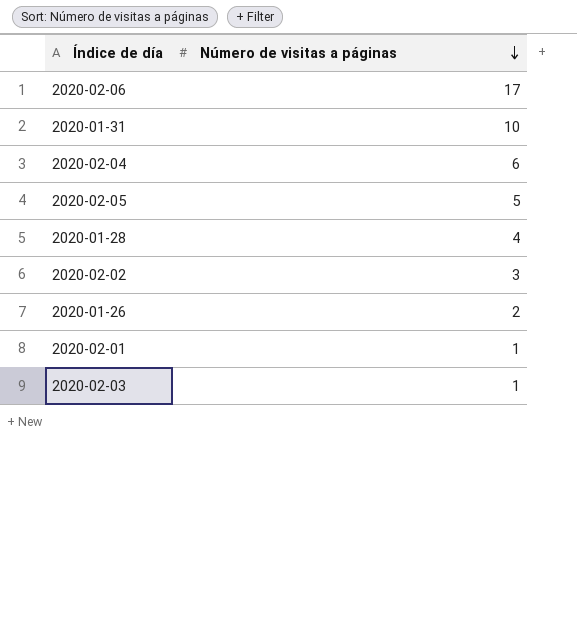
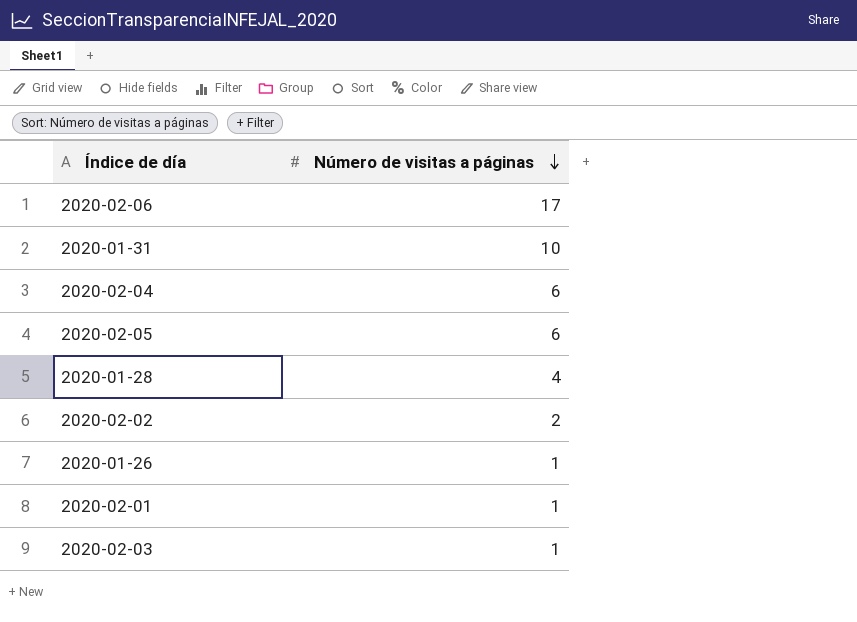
2020-02-05 | Número de visitas a páginas: 5 -> 6
2020-02-02 | Número de visitas a páginas: 3 -> 2
2020-01-26 | Número de visitas a páginas: 2 -> 1

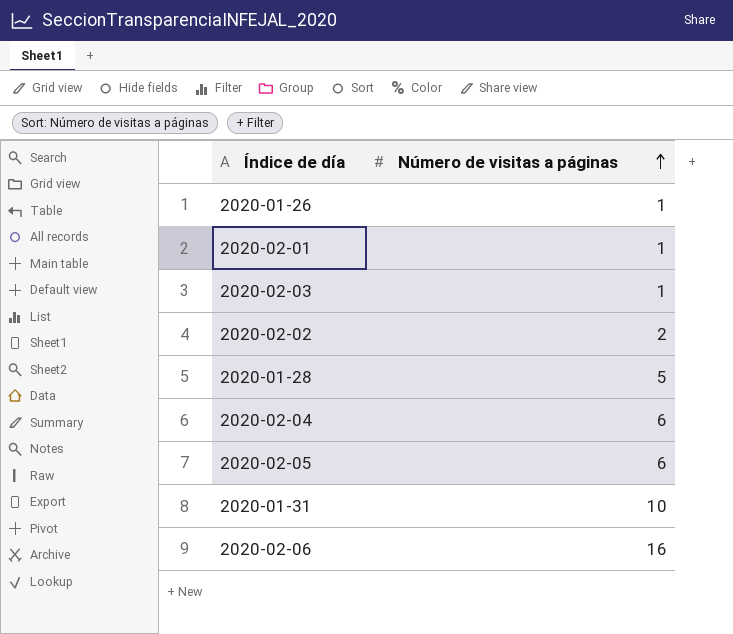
row order: Número de visitas a páginas descending -> Número de visitas a páginas ascending
2020-01-28 | Número de visitas a páginas: 4 -> 5
2020-02-06 | Número de visitas a páginas: 17 -> 16

